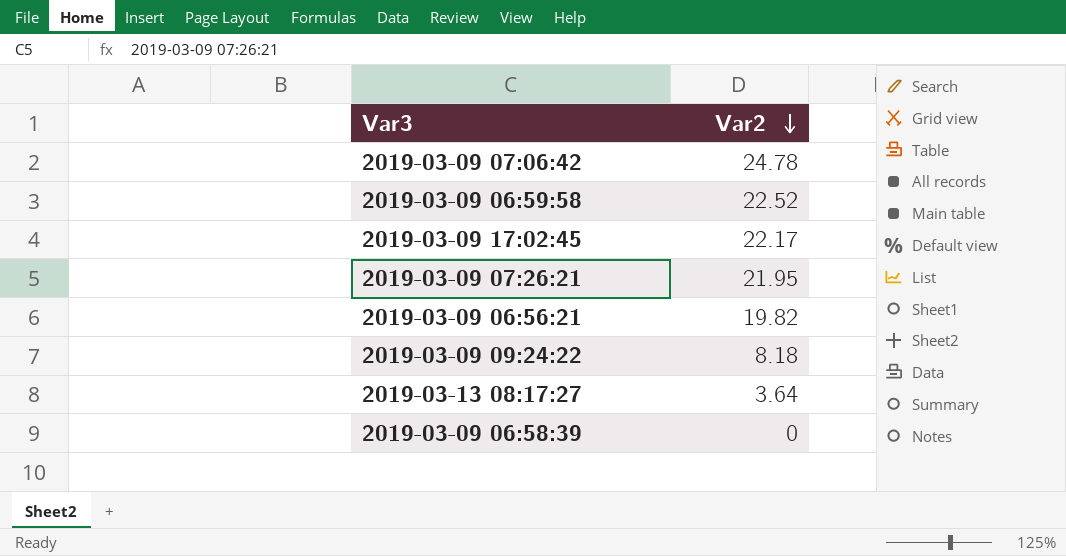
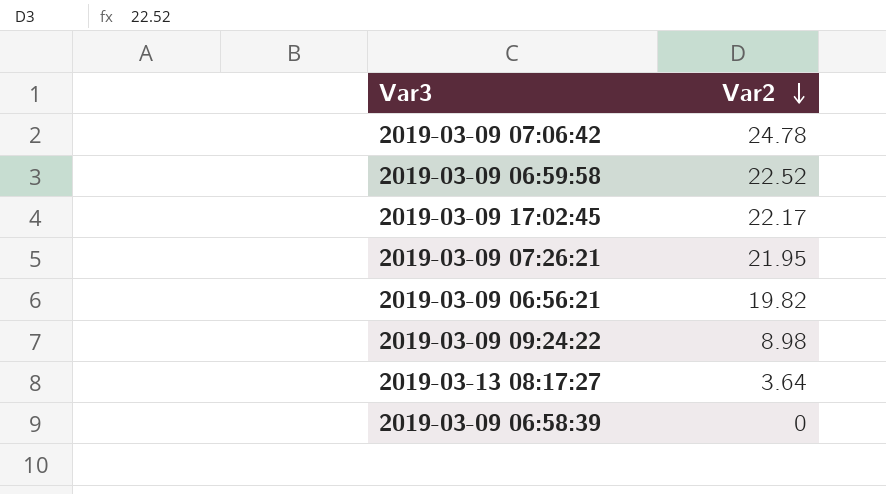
2019-03-09 09:24:22 | Var2: 8.18 -> 8.98

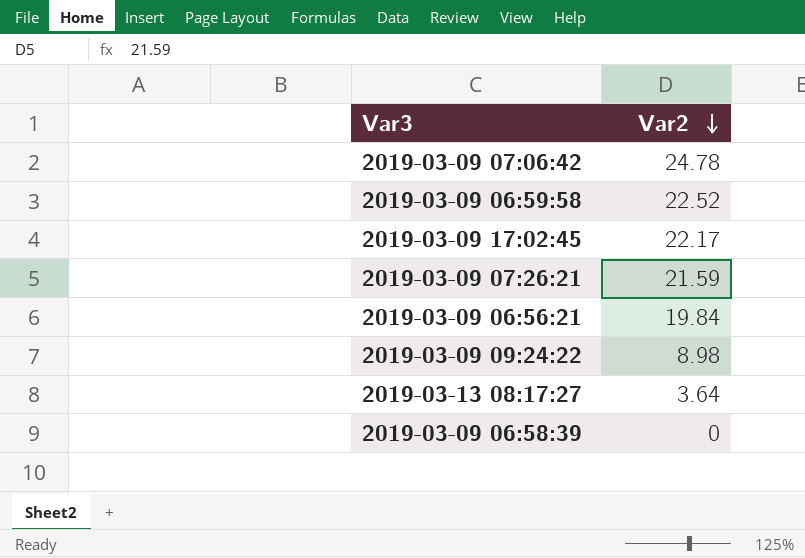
2019-03-09 07:26:21 | Var2: 21.95 -> 21.59
2019-03-09 06:56:21 | Var2: 19.82 -> 19.84

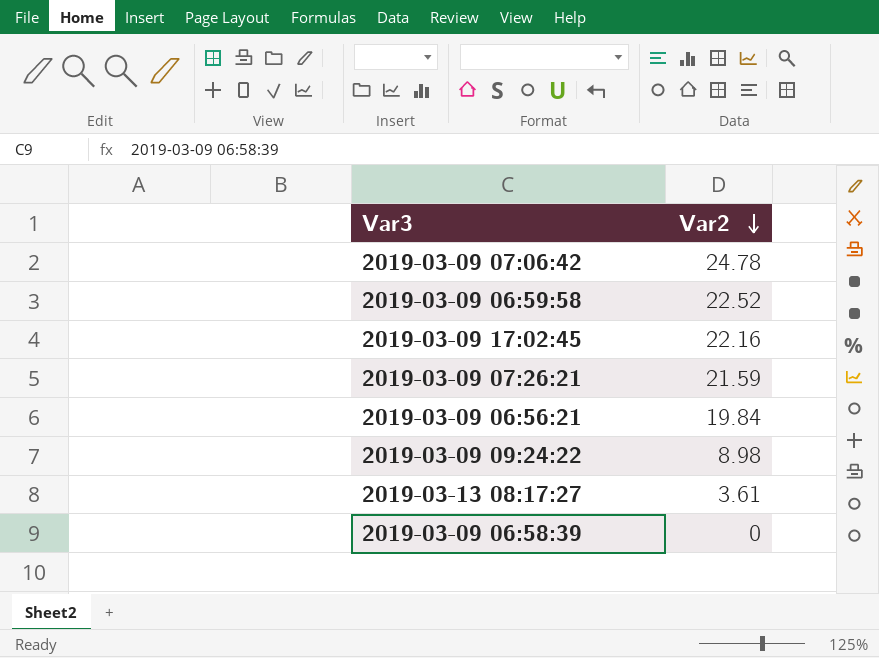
2019-03-09 17:02:45 | Var2: 22.17 -> 22.16
2019-03-13 08:17:27 | Var2: 3.64 -> 3.61

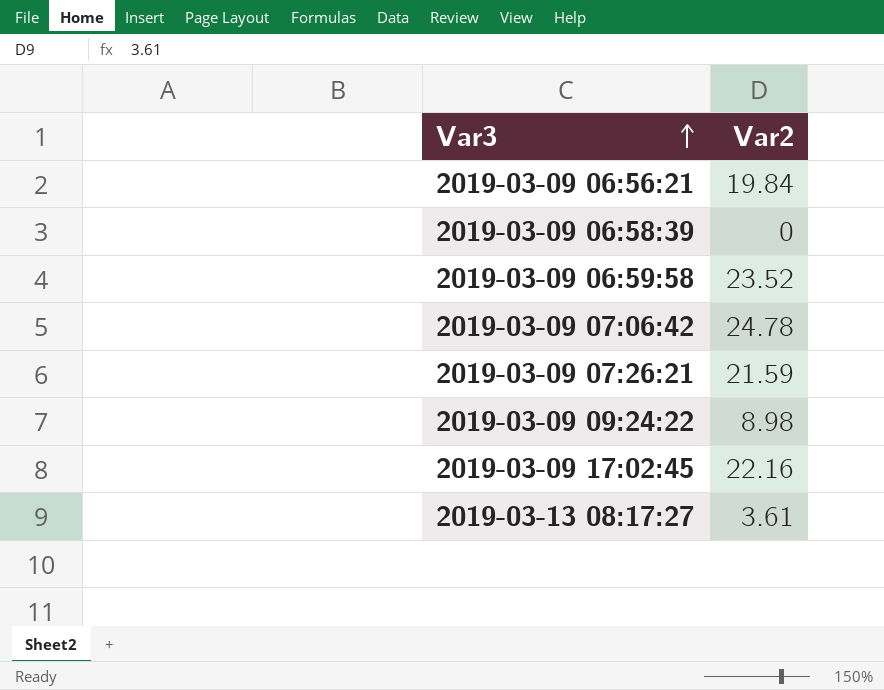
row order: Var2 descending -> Var3 ascending
2019-03-09 06:59:58 | Var2: 22.52 -> 23.52

